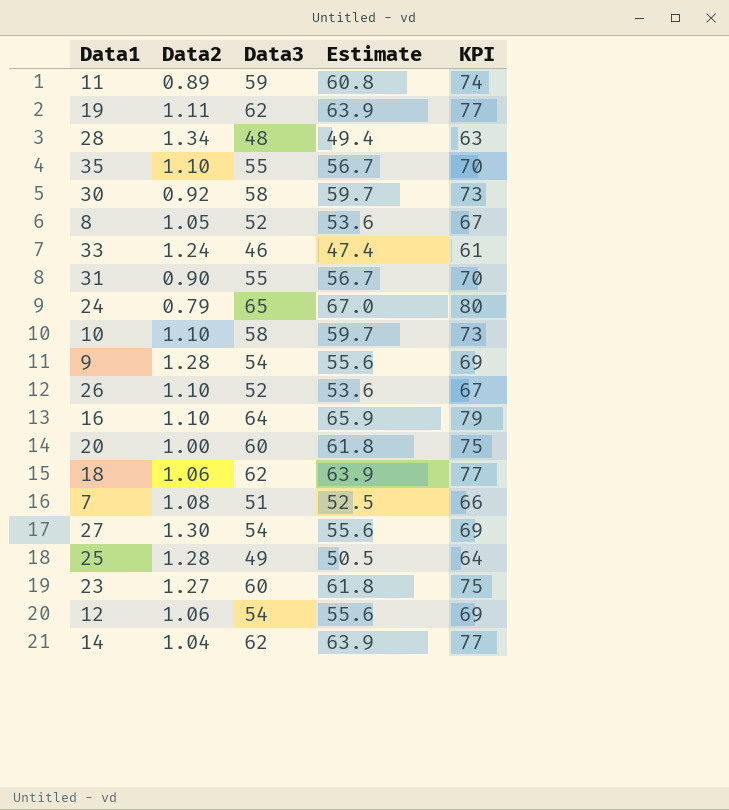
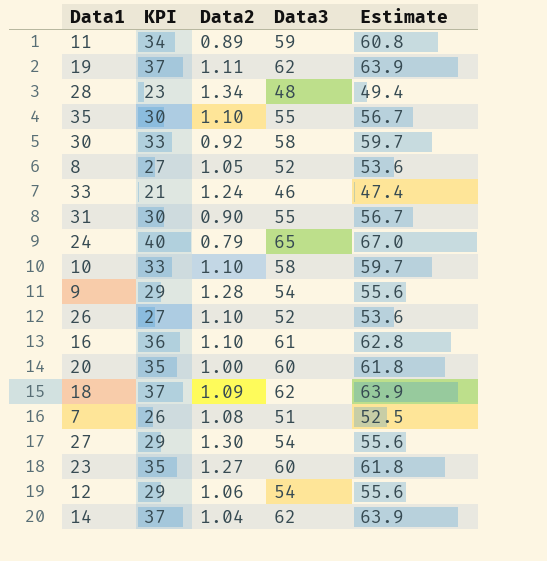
column KPI | formula: [Data3] + 15 -> [Data3] - 25
column KPI | position: 5 -> 2
row 25: 1.28 | 49 | 50.5 | 64 -> none
16 | Data3: 64 -> 61
16 | Estimate: 65.9 -> 62.8
18 | Data2: 1.06 -> 1.09

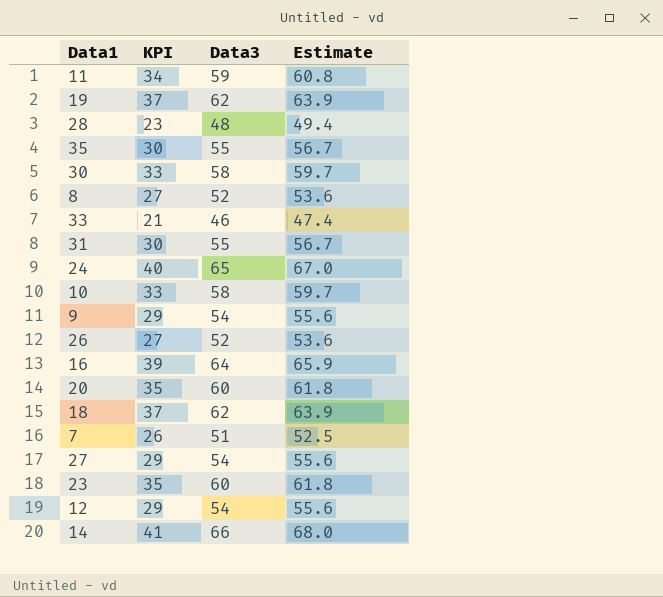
column Data2 | position: 3 -> none
16 | KPI: 36 -> 39
16 | Data3: 61 -> 64
16 | Estimate: 62.8 -> 65.9
14 | KPI: 37 -> 41
14 | Data3: 62 -> 66
14 | Estimate: 63.9 -> 68.0

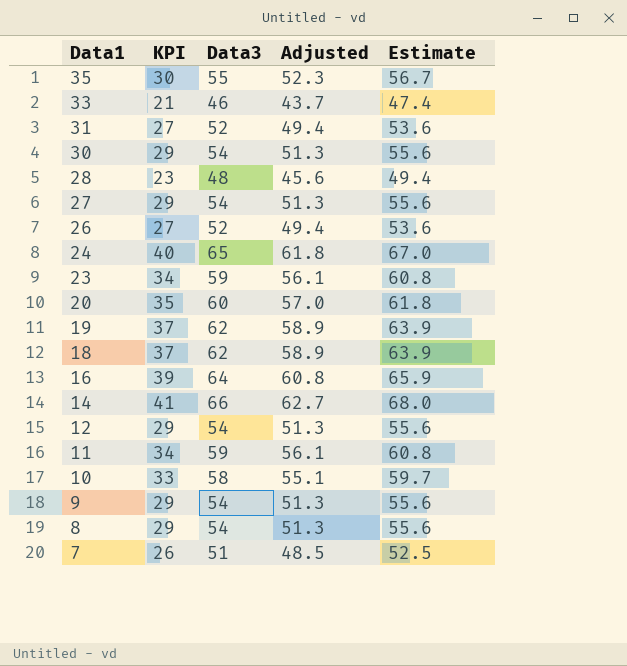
row order: none -> Data1 descending
column Adjusted | formula: none -> [Data3] * 0.95
31 | KPI: 30 -> 27
31 | Data3: 55 -> 52
31 | Estimate: 56.7 -> 53.6
30 | KPI: 33 -> 29
30 | Data3: 58 -> 54
30 | Estimate: 59.7 -> 55.6
23 | KPI: 35 -> 34
23 | Data3: 60 -> 59
23 | Estimate: 61.8 -> 60.8
8 | KPI: 27 -> 29
8 | Data3: 52 -> 54
8 | Estimate: 53.6 -> 55.6

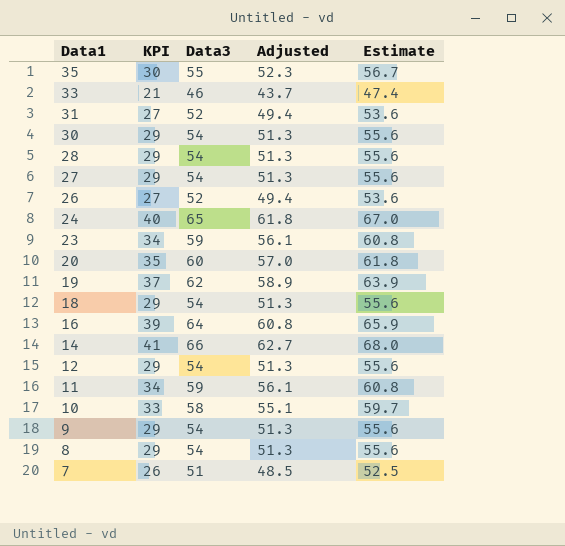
28 | KPI: 23 -> 29
28 | Data3: 48 -> 54
28 | Adjusted: 45.6 -> 51.3
28 | Estimate: 49.4 -> 55.6
18 | KPI: 37 -> 29
18 | Data3: 62 -> 54
18 | Adjusted: 58.9 -> 51.3
18 | Estimate: 63.9 -> 55.6

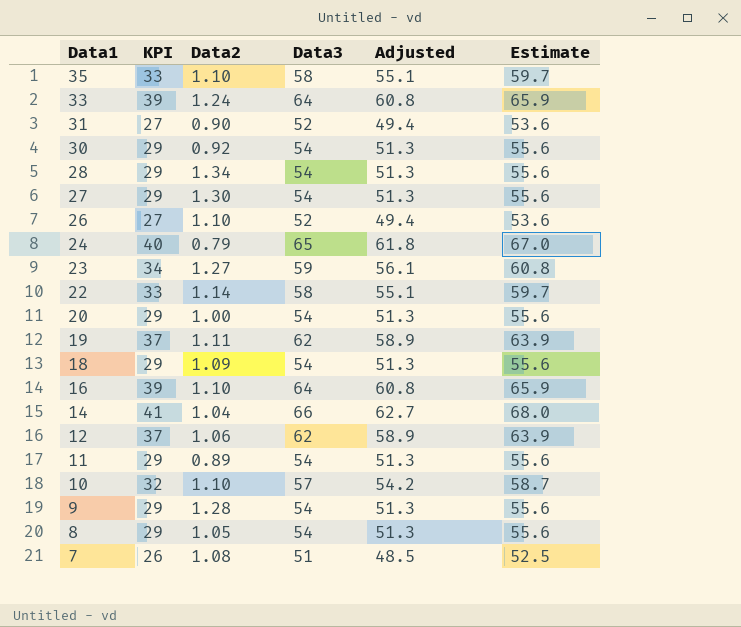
column Data2 | position: none -> 3
35 | KPI: 30 -> 33
35 | Data3: 55 -> 58
35 | Adjusted: 52.3 -> 55.1
35 | Estimate: 56.7 -> 59.7
33 | KPI: 21 -> 39
33 | Data3: 46 -> 64
33 | Adjusted: 43.7 -> 60.8
33 | Estimate: 47.4 -> 65.9
row 22: none -> 33 | 1.14 | 58 | 55.1 | 59.7
20 | KPI: 35 -> 29
20 | Data3: 60 -> 54
20 | Adjusted: 57.0 -> 51.3
20 | Estimate: 61.8 -> 55.6
12 | KPI: 29 -> 37
12 | Data3: 54 -> 62
12 | Adjusted: 51.3 -> 58.9
12 | Estimate: 55.6 -> 63.9
11 | KPI: 34 -> 29
11 | Data3: 59 -> 54
11 | Adjusted: 56.1 -> 51.3
11 | Estimate: 60.8 -> 55.6
10 | KPI: 33 -> 32
10 | Data3: 58 -> 57
10 | Adjusted: 55.1 -> 54.2
10 | Estimate: 59.7 -> 58.7

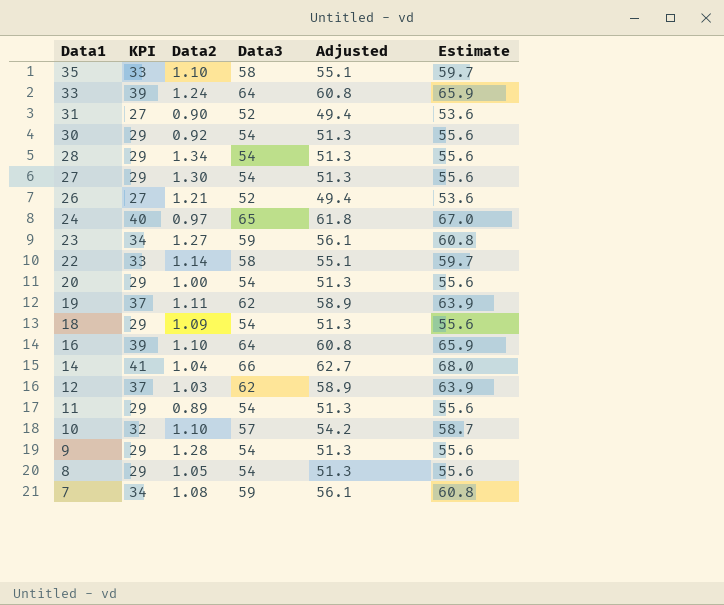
26 | Data2: 1.10 -> 1.21
24 | Data2: 0.79 -> 0.97
12 | Data2: 1.06 -> 1.03
7 | KPI: 26 -> 34
7 | Data3: 51 -> 59
7 | Adjusted: 48.5 -> 56.1
7 | Estimate: 52.5 -> 60.8

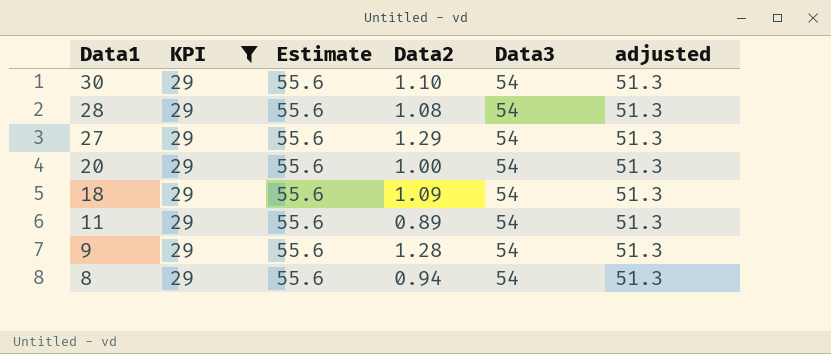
filter: none -> KPI = 29
column Estimate | position: 6 -> 3
column name: Adjusted -> adjusted
30 | Data2: 0.92 -> 1.10
28 | Data2: 1.34 -> 1.08
27 | Data2: 1.30 -> 1.29
8 | Data2: 1.05 -> 0.94

